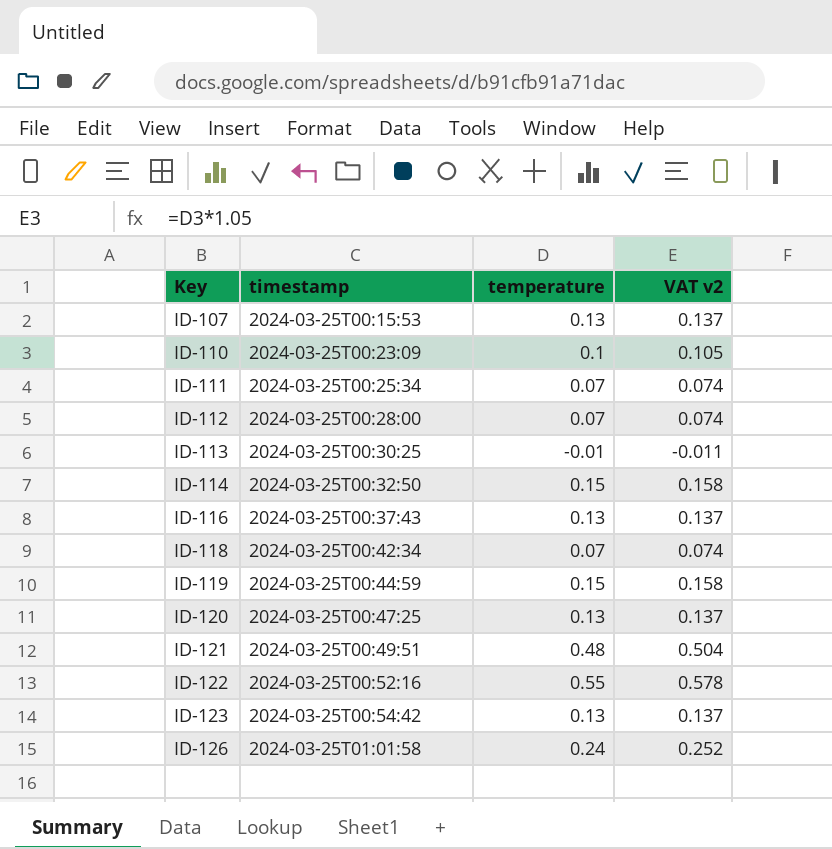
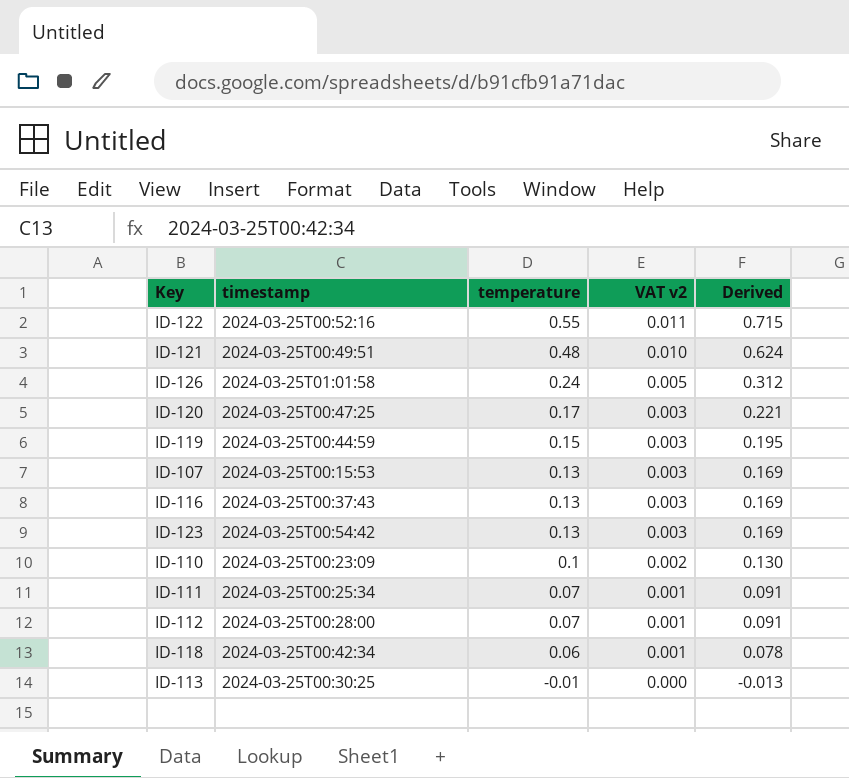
row order: Key ascending -> temperature descending
column VAT v2 | formula: [temperature] * 1.05 -> [temperature] * 0.02
column Derived | formula: none -> [temperature] * 1.3
row ID-114: 2024-03-25T00:32:50 | 0.15 | 0.158 -> none
ID-120 | temperature: 0.13 -> 0.17
ID-118 | temperature: 0.07 -> 0.06

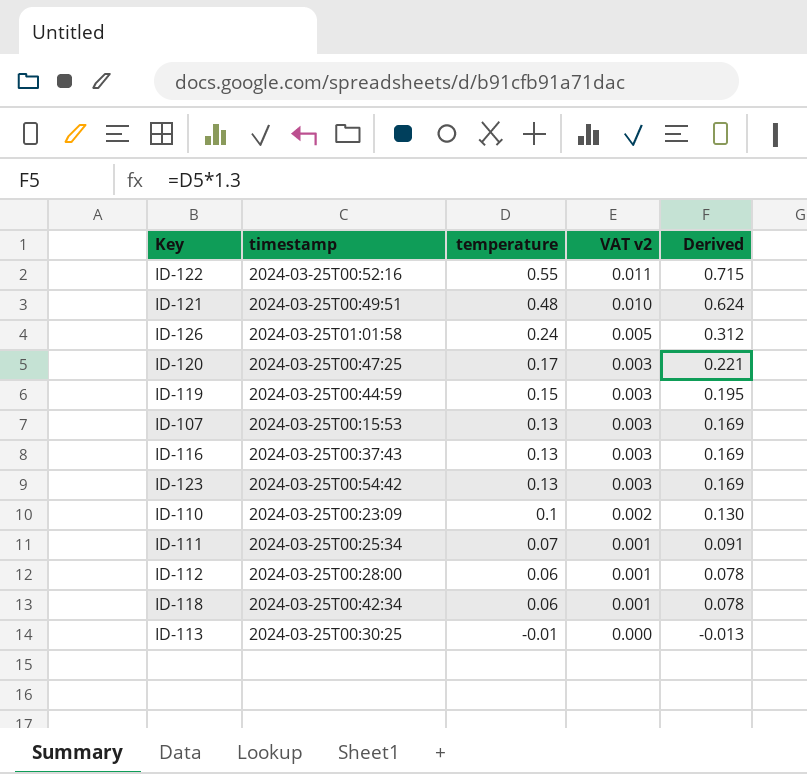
ID-112 | temperature: 0.07 -> 0.06
ID-112 | Derived: 0.091 -> 0.078

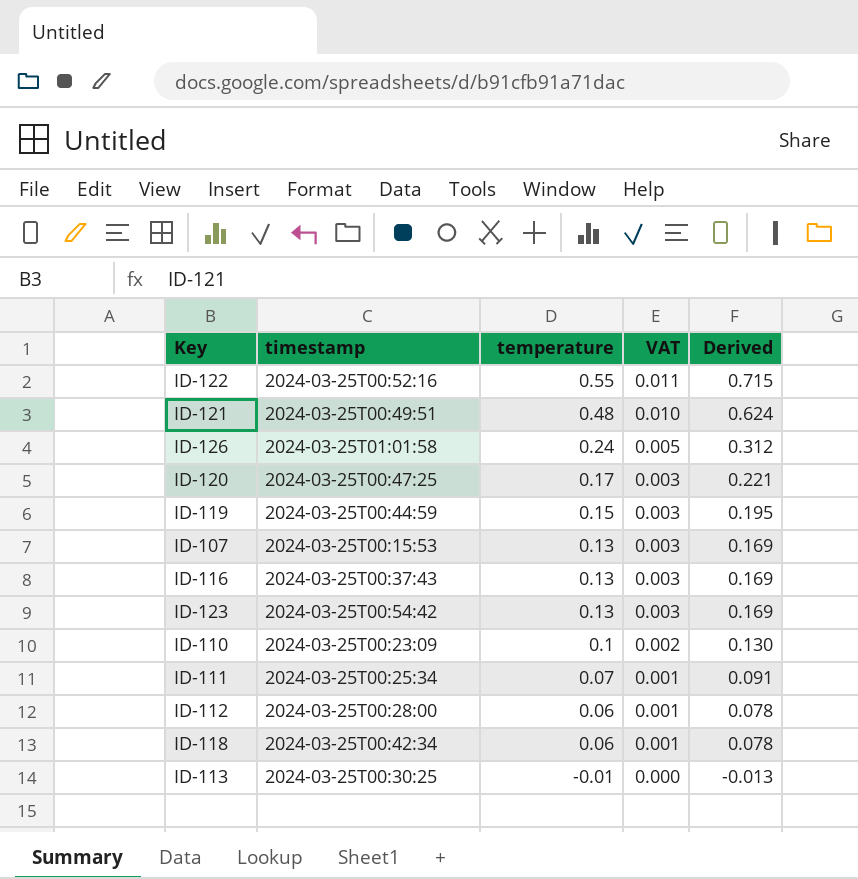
column name: VAT v2 -> VAT

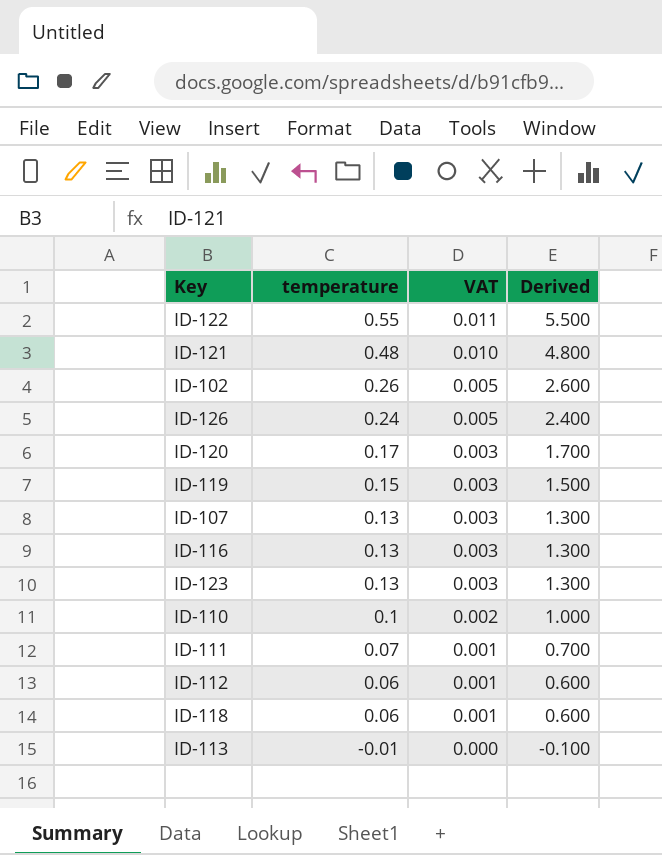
column timestamp | position: 2 -> none
column Derived | formula: [temperature] * 1.3 -> [temperature] * 10
row ID-102: none -> 0.26 | 0.005 | 2.600

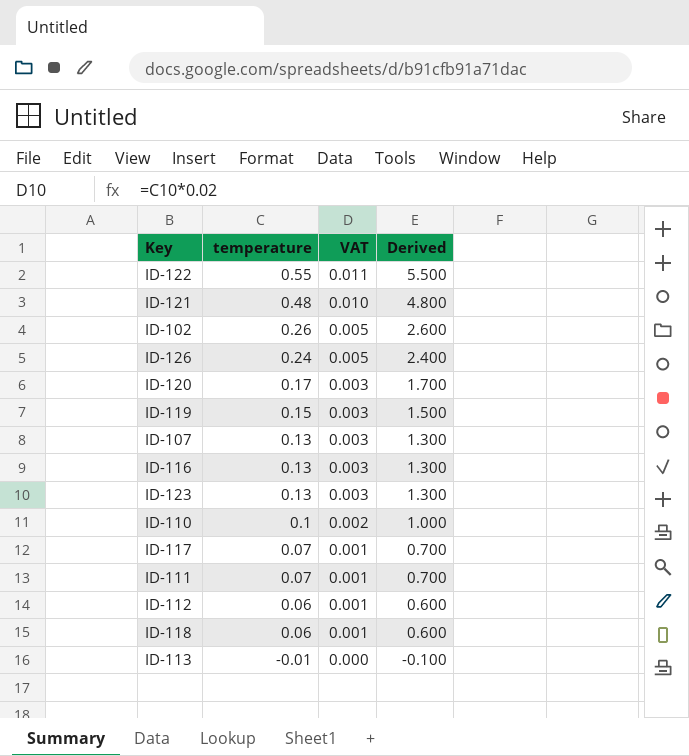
row ID-117: none -> 0.07 | 0.001 | 0.700

